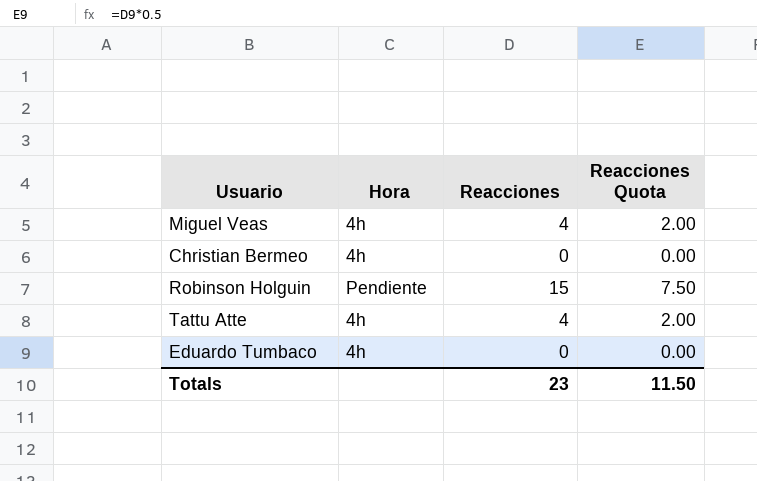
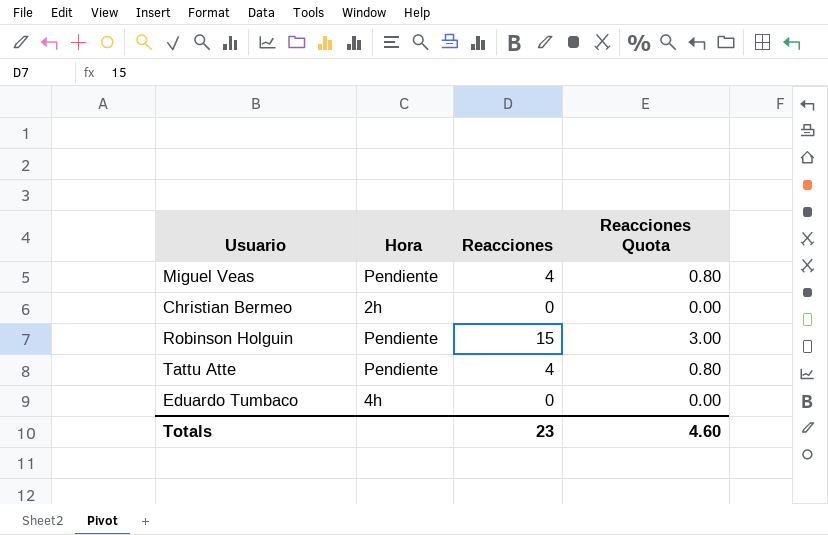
column Reacciones Quota | formula: [Reacciones] * 0.5 -> [Reacciones] * 0.2
Miguel Veas | Hora: 4h -> Pendiente
Christian Bermeo | Hora: 4h -> 2h
Tattu Atte | Hora: 4h -> Pendiente
Totals | Reacciones Quota: 11.50 -> 4.60

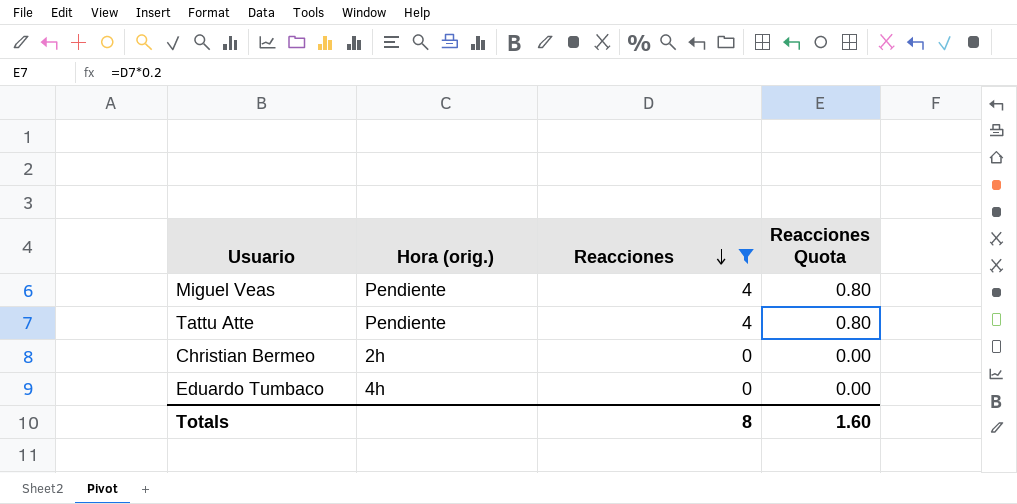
filter: none -> Reacciones != 15
row order: none -> Reacciones descending
column name: Hora -> Hora (orig.)
Totals | Reacciones: 23 -> 8
Totals | Reacciones Quota: 4.60 -> 1.60

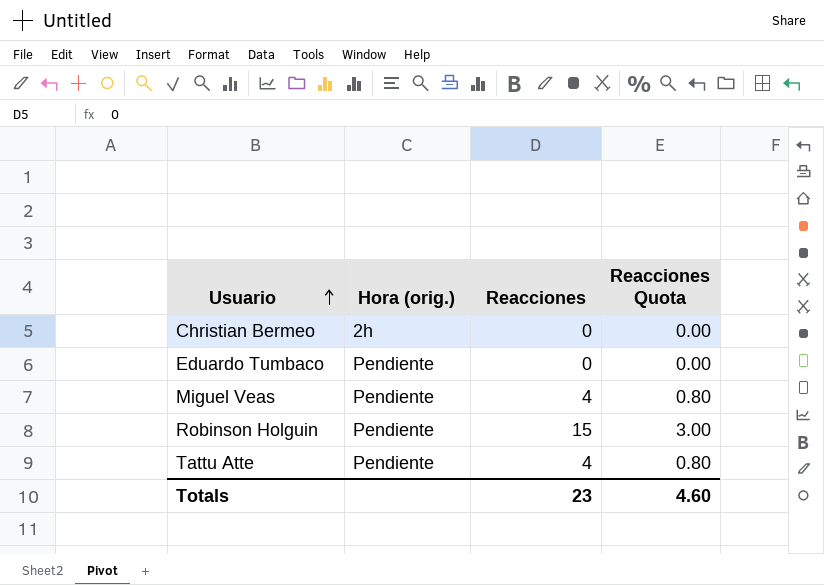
filter: Reacciones != 15 -> none
row order: Reacciones descending -> Usuario ascending
Eduardo Tumbaco | Hora (orig.): 4h -> Pendiente
Totals | Reacciones: 8 -> 23
Totals | Reacciones Quota: 1.60 -> 4.60

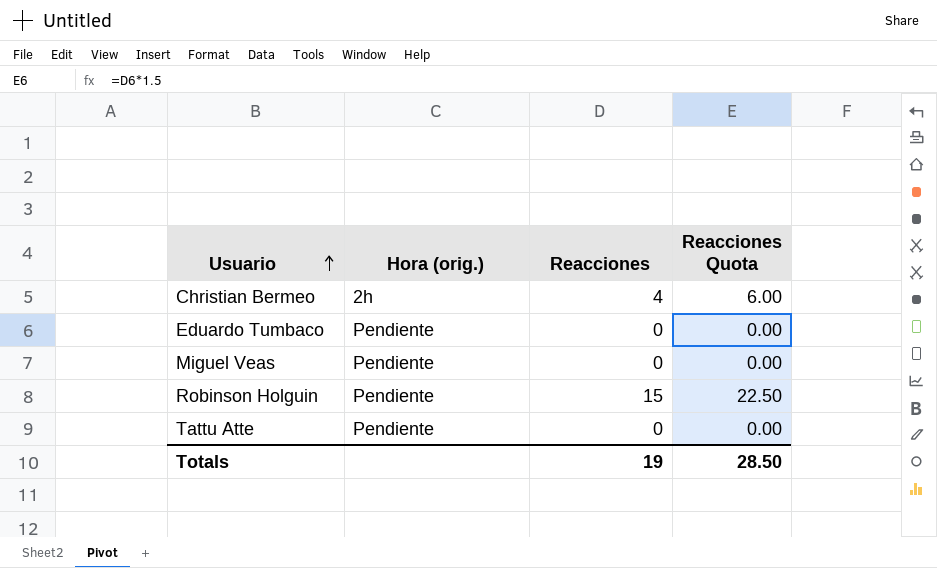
column Reacciones Quota | formula: [Reacciones] * 0.2 -> [Reacciones] * 1.5
Christian Bermeo | Reacciones: 0 -> 4
Miguel Veas | Reacciones: 4 -> 0
Tattu Atte | Reacciones: 4 -> 0
Totals | Reacciones: 23 -> 19
Totals | Reacciones Quota: 4.60 -> 28.50

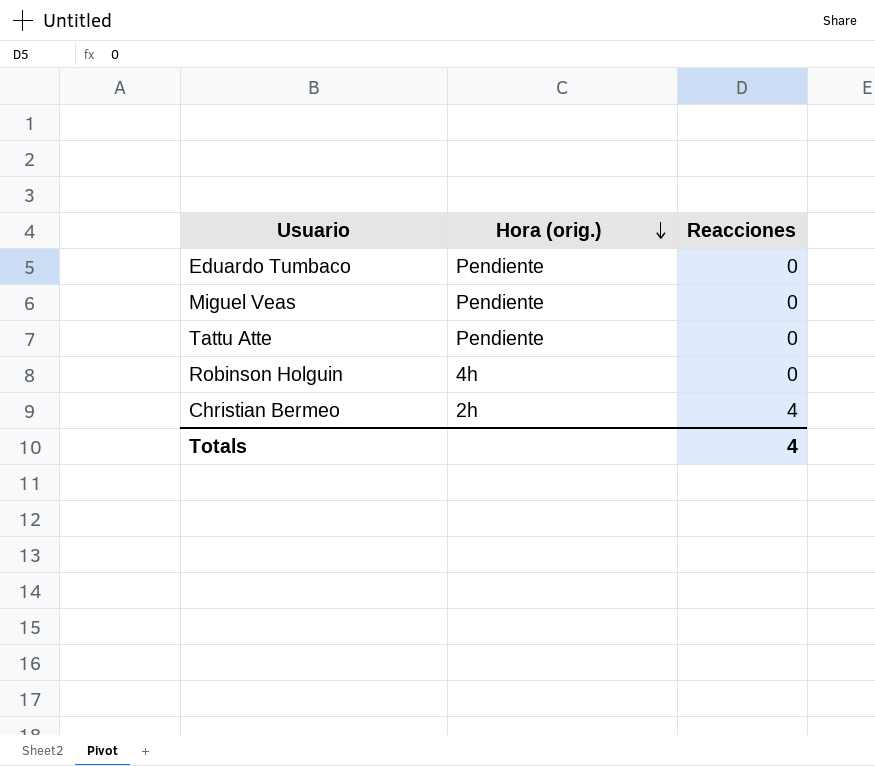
row order: Usuario ascending -> Hora (orig.) descending
column Reacciones Quota | formula: [Reacciones] * 1.5 -> none
Robinson Holguin | Hora (orig.): Pendiente -> 4h
Robinson Holguin | Reacciones: 15 -> 0
Totals | Reacciones: 19 -> 4

